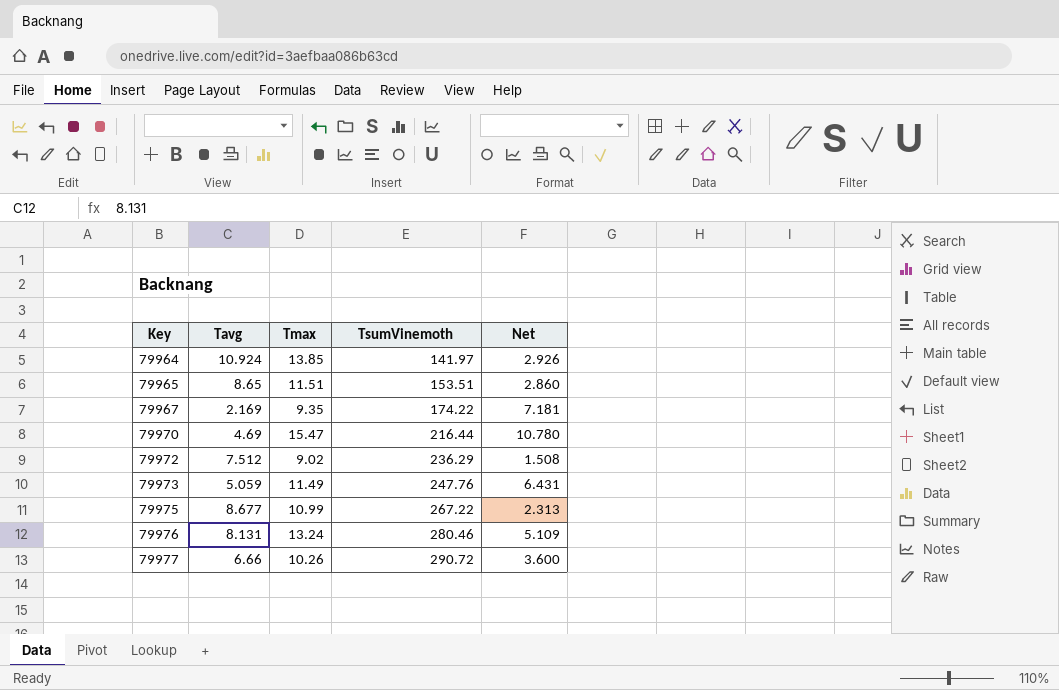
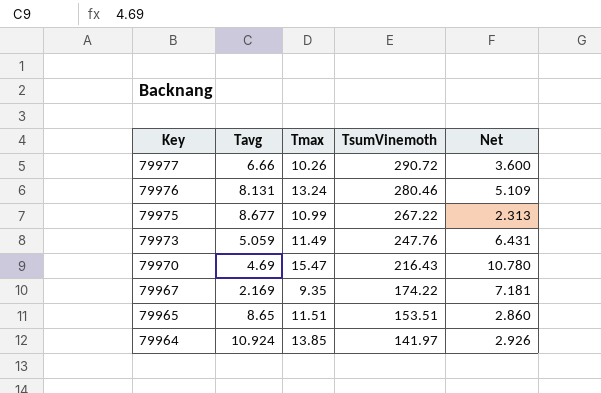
row order: Key ascending -> Key descending
row 79972: 7.512 | 9.02 | 236.29 | 1.508 -> none
79970 | TsumVinemoth: 216.44 -> 216.43

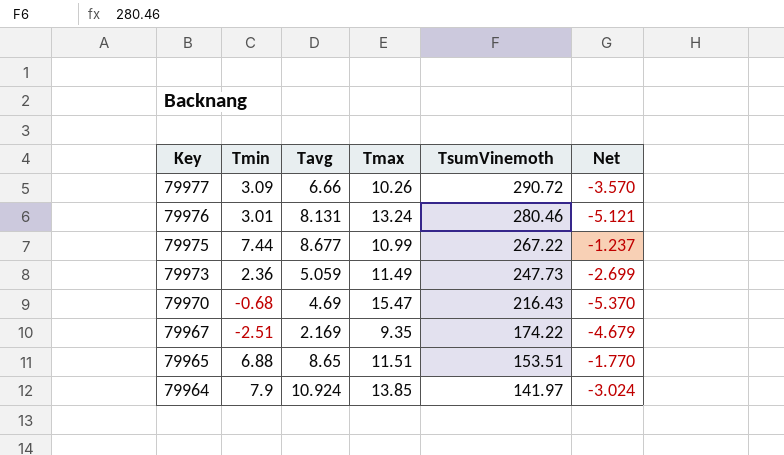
column Tmin | position: none -> 2
column Net | formula: [Tmax] - [Tavg] -> [Tmin] - [Tavg]
79973 | TsumVinemoth: 247.76 -> 247.73

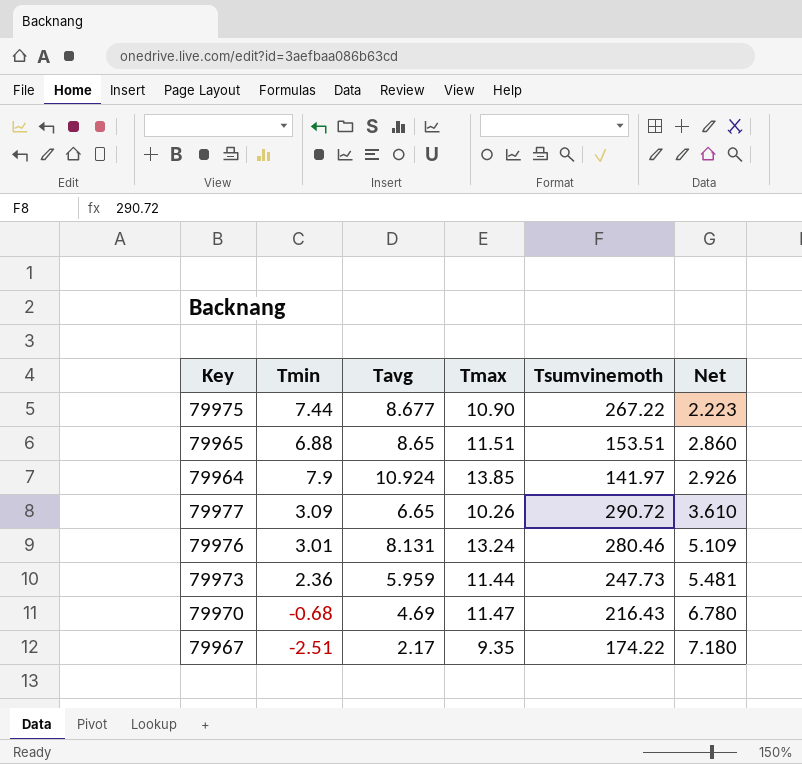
row order: Key descending -> Net ascending
column name: TsumVinemoth -> Tsumvinemoth
column Net | formula: [Tmin] - [Tavg] -> [Tmax] - [Tavg]
79975 | Tmax: 10.99 -> 10.90
79977 | Tavg: 6.66 -> 6.65
79973 | Tavg: 5.059 -> 5.959
79973 | Tmax: 11.49 -> 11.44
79970 | Tmax: 15.47 -> 11.47
79967 | Tavg: 2.169 -> 2.17

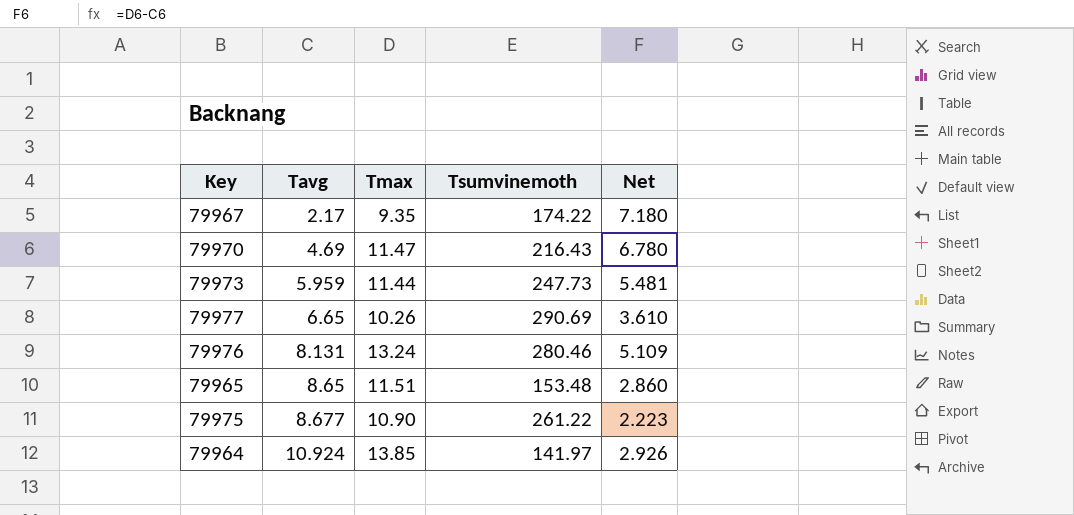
row order: Net ascending -> Tavg ascending
column Tmin | position: 2 -> none
79977 | Tsumvinemoth: 290.72 -> 290.69
79965 | Tsumvinemoth: 153.51 -> 153.48
79975 | Tsumvinemoth: 267.22 -> 261.22

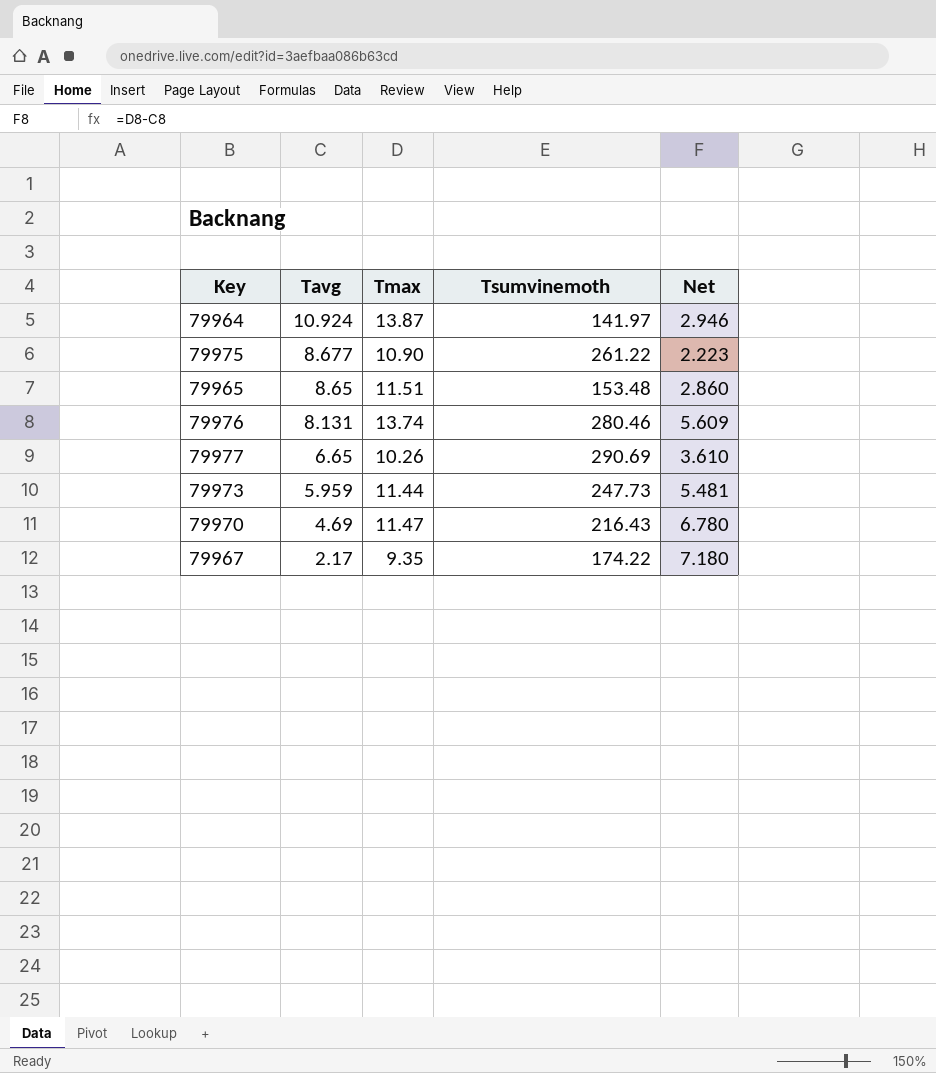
row order: Tavg ascending -> Tavg descending
79964 | Tmax: 13.85 -> 13.87
79964 | Net: 2.926 -> 2.946
79976 | Tmax: 13.24 -> 13.74
79976 | Net: 5.109 -> 5.609

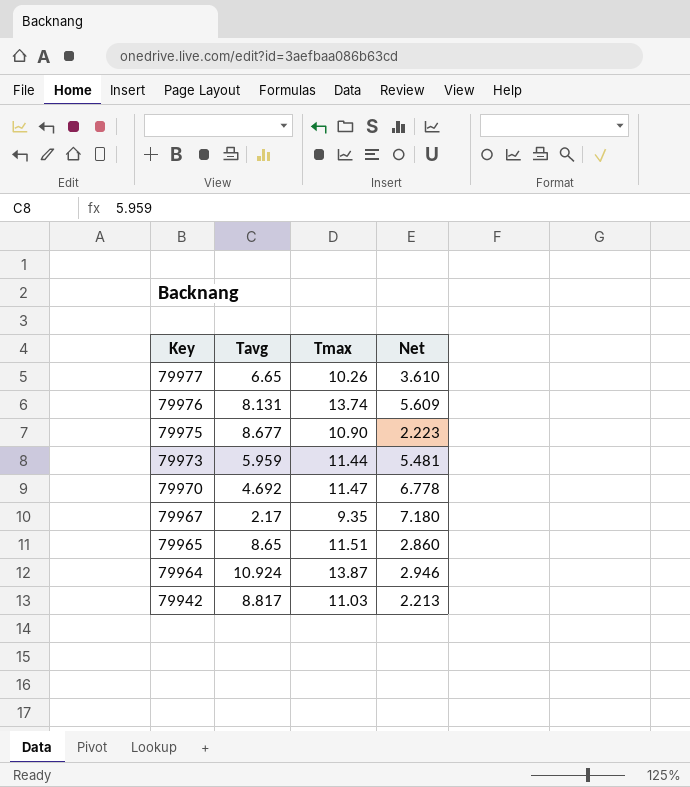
row order: Tavg descending -> Key descending
column Tsumvinemoth | position: 4 -> none
79970 | Tavg: 4.69 -> 4.692
79970 | Net: 6.780 -> 6.778
row 79942: none -> 8.817 | 11.03 | 2.213

